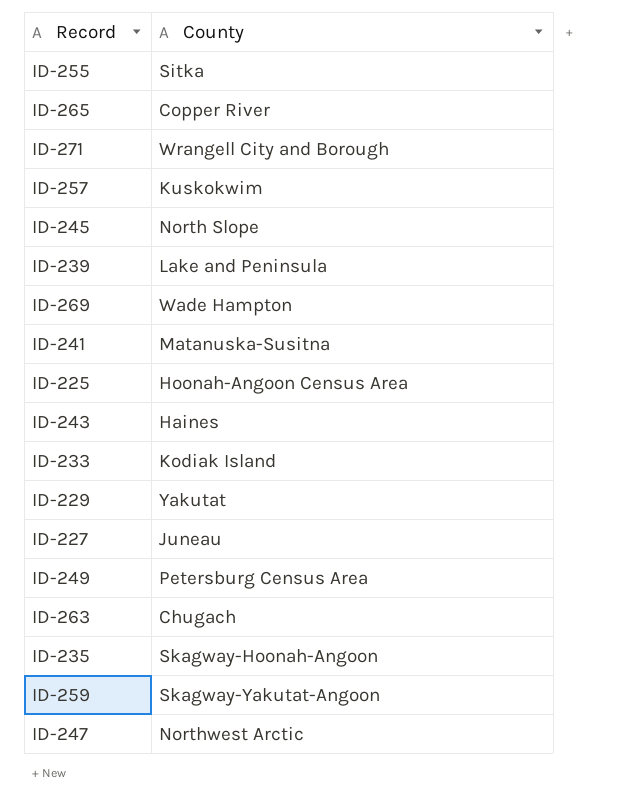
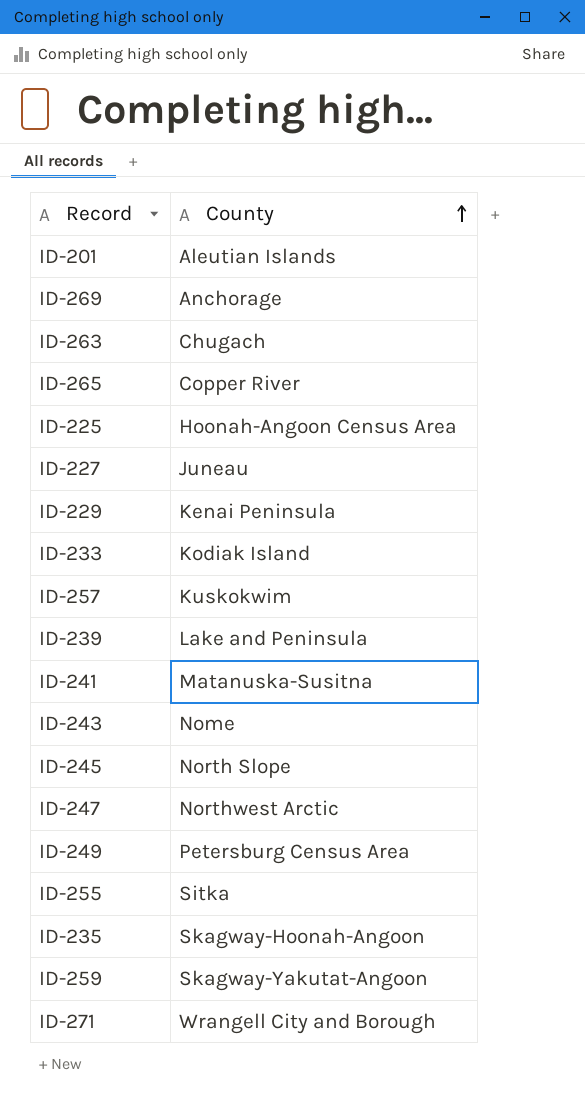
row order: none -> County ascending
row ID-201: none -> Aleutian Islands
ID-269 | County: Wade Hampton -> Anchorage
ID-229 | County: Yakutat -> Kenai Peninsula
ID-243 | County: Haines -> Nome

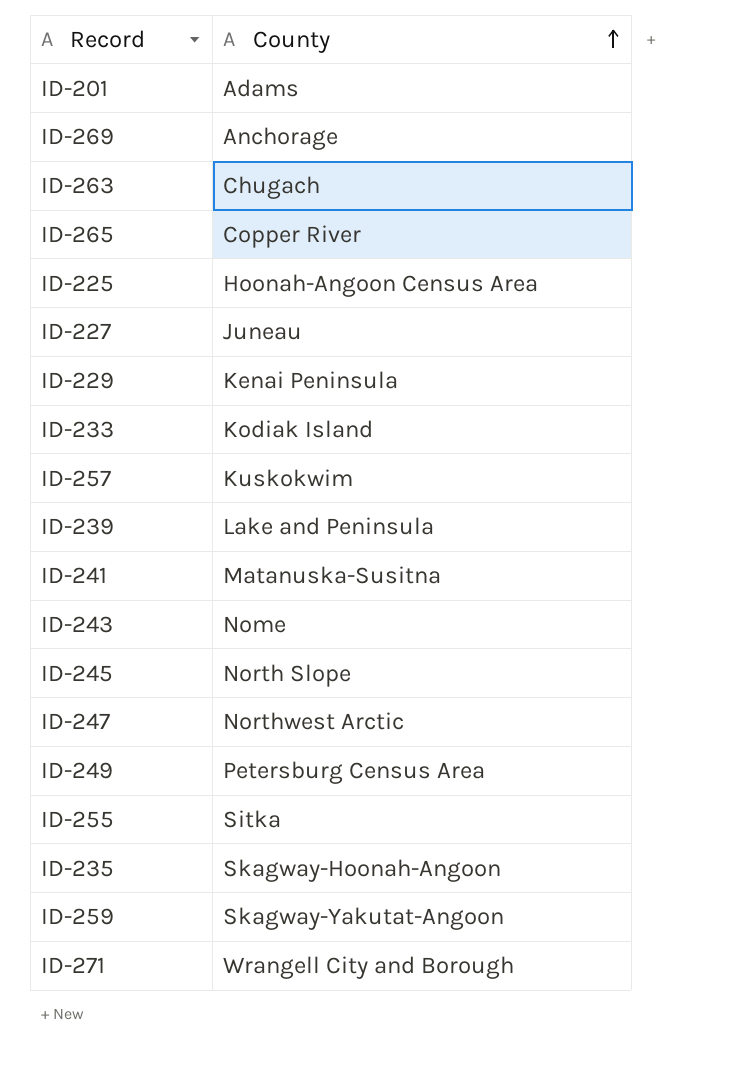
ID-201 | County: Aleutian Islands -> Adams

